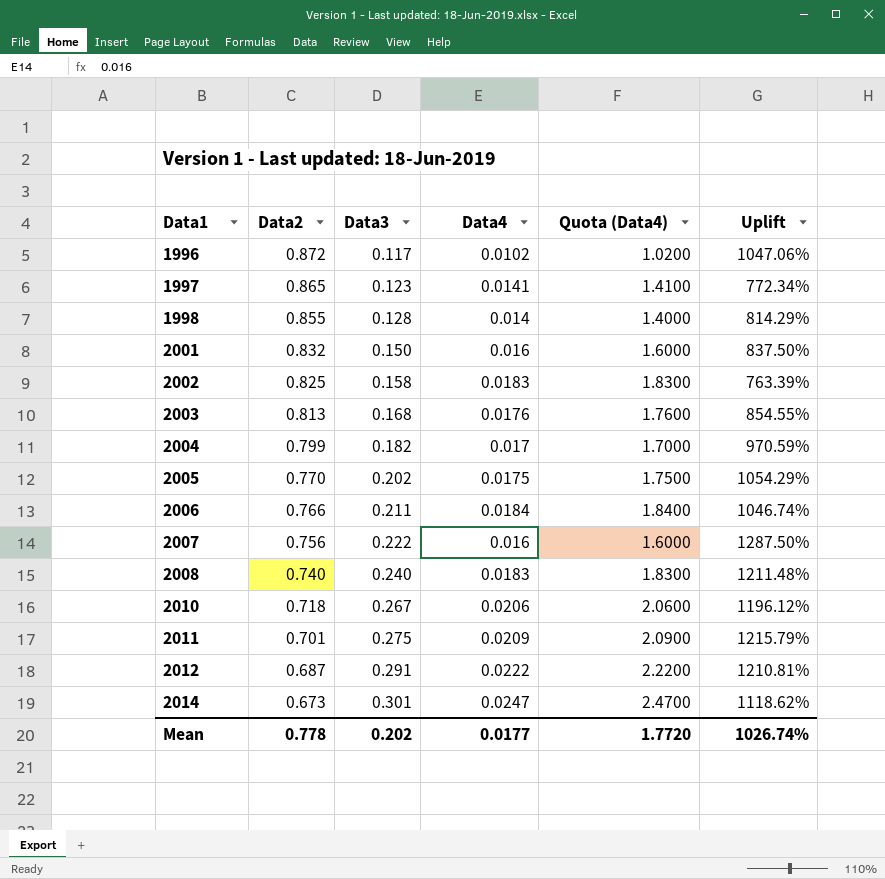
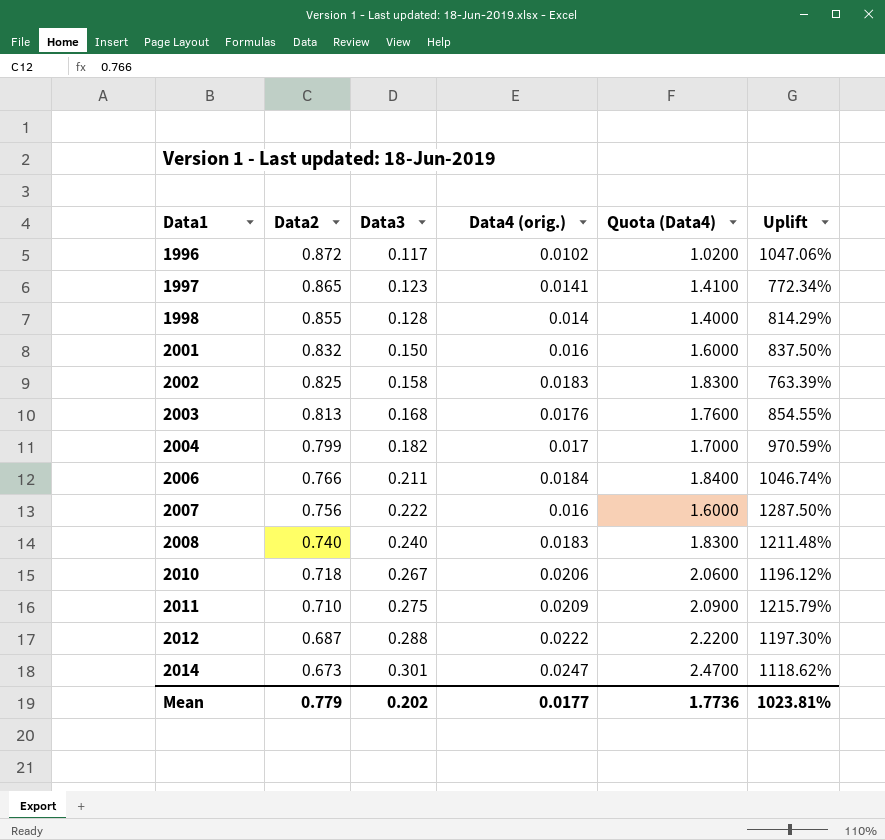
column name: Data4 -> Data4 (orig.)
row 2005: 0.770 | 0.202 | 0.0175 | 1.7500 | 1054.29% -> none
2011 | Data2: 0.701 -> 0.710
2012 | Data3: 0.291 -> 0.288
2012 | Uplift: 1210.81% -> 1197.30%
Mean | Data2: 0.778 -> 0.779
Mean | Quota (Data4): 1.7720 -> 1.7736
Mean | Uplift: 1026.74% -> 1023.81%

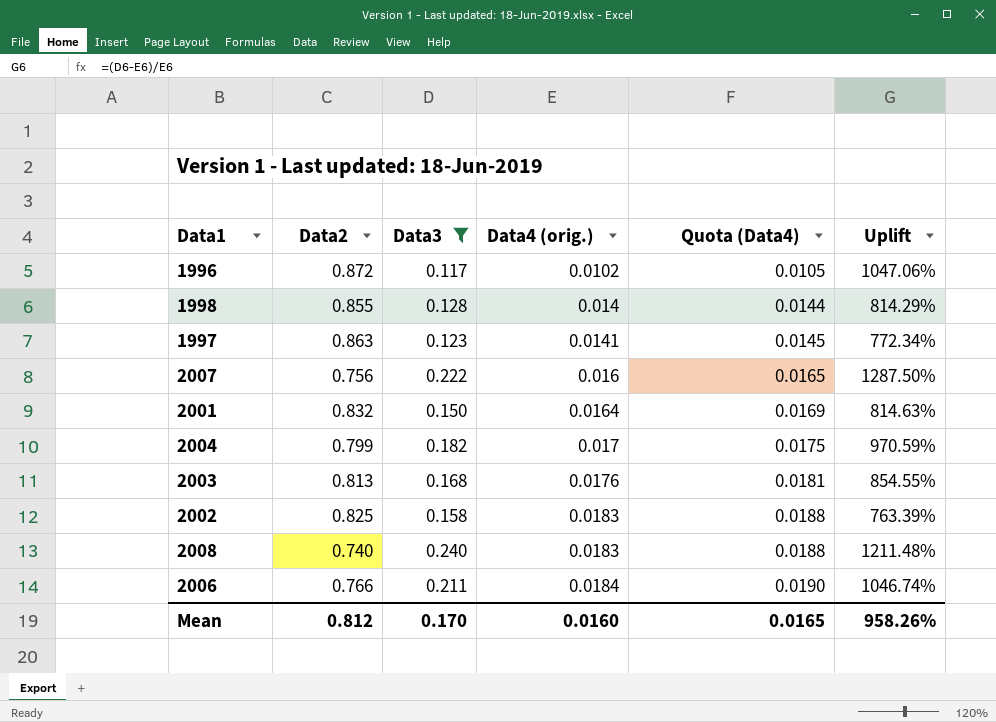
filter: none -> Data3 <= 0.240
row order: Data1 ascending -> Data4 (orig.) ascending
column Quota (Data4) | formula: [Data4 (orig.)] * 100 -> [Data4 (orig.)] * 1.03
1997 | Data2: 0.865 -> 0.863
2001 | Data4 (orig.): 0.016 -> 0.0164
2001 | Uplift: 837.50% -> 814.63%
Mean | Data2: 0.779 -> 0.812
Mean | Data3: 0.202 -> 0.170
Mean | Data4 (orig.): 0.0177 -> 0.0160
Mean | Quota (Data4): 1.7736 -> 0.0165
Mean | Uplift: 1023.81% -> 958.26%

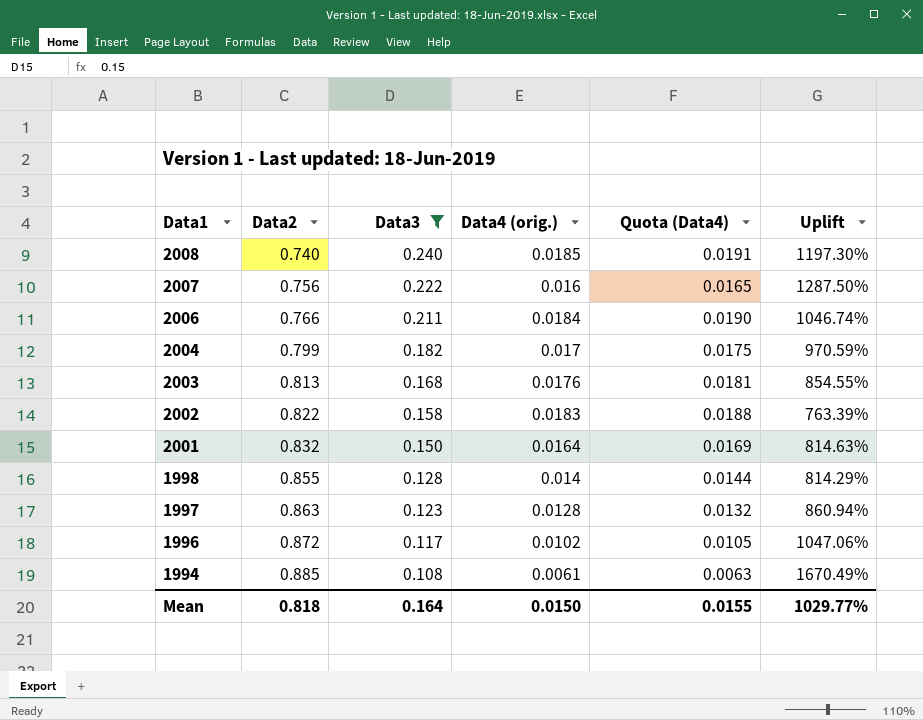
row order: Data4 (orig.) ascending -> Data1 descending
2008 | Data4 (orig.): 0.0183 -> 0.0185
2008 | Quota (Data4): 0.0188 -> 0.0191
2008 | Uplift: 1211.48% -> 1197.30%
2002 | Data2: 0.825 -> 0.822
1997 | Data4 (orig.): 0.0141 -> 0.0128
1997 | Quota (Data4): 0.0145 -> 0.0132
1997 | Uplift: 772.34% -> 860.94%
row 1994: none -> 0.885 | 0.108 | 0.0061 | 0.0063 | 1670.49%
Mean | Data2: 0.812 -> 0.818
Mean | Data3: 0.170 -> 0.164
Mean | Data4 (orig.): 0.0160 -> 0.0150
Mean | Quota (Data4): 0.0165 -> 0.0155
Mean | Uplift: 958.26% -> 1029.77%

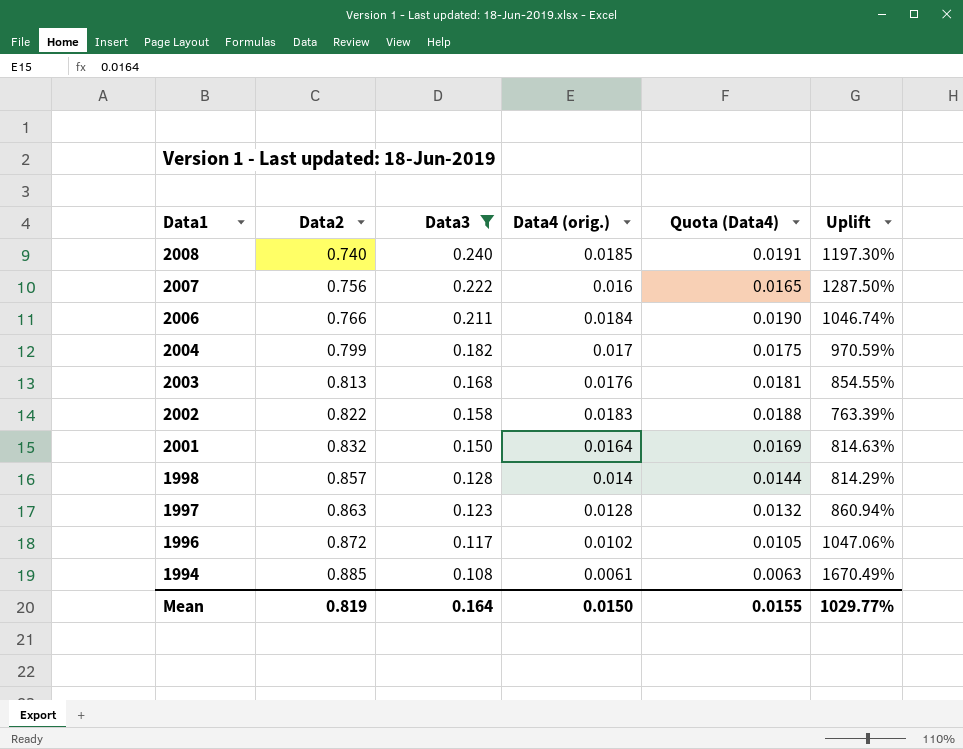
1998 | Data2: 0.855 -> 0.857
Mean | Data2: 0.818 -> 0.819

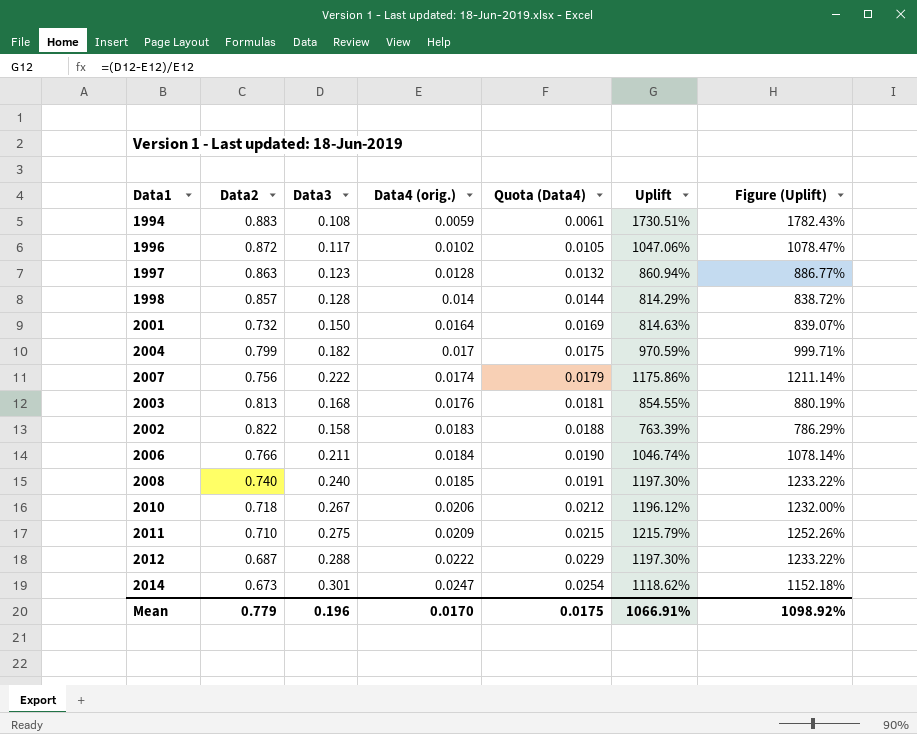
filter: Data3 <= 0.240 -> none
row order: Data1 descending -> Data4 (orig.) ascending
column Figure (Uplift) | formula: none -> [Uplift] * 1.03
1994 | Data2: 0.885 -> 0.883
1994 | Data4 (orig.): 0.0061 -> 0.0059
1994 | Quota (Data4): 0.0063 -> 0.0061
1994 | Uplift: 1670.49% -> 1730.51%
2001 | Data2: 0.832 -> 0.732
2007 | Data4 (orig.): 0.016 -> 0.0174
2007 | Quota (Data4): 0.0165 -> 0.0179
2007 | Uplift: 1287.50% -> 1175.86%
Mean | Data2: 0.819 -> 0.779
Mean | Data3: 0.164 -> 0.196
Mean | Data4 (orig.): 0.0150 -> 0.0170
Mean | Quota (Data4): 0.0155 -> 0.0175
Mean | Uplift: 1029.77% -> 1066.91%

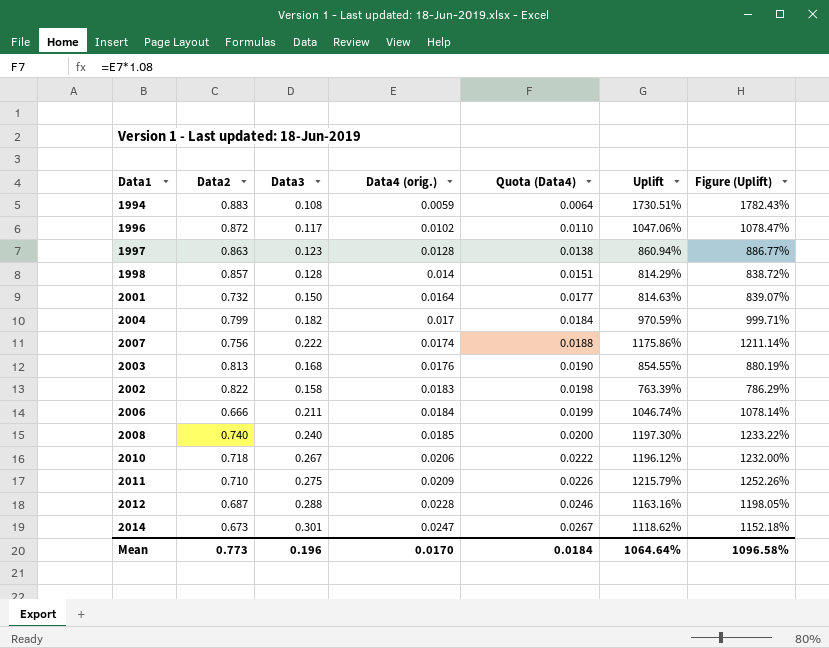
column Quota (Data4) | formula: [Data4 (orig.)] * 1.03 -> [Data4 (orig.)] * 1.08
2006 | Data2: 0.766 -> 0.666
2012 | Data4 (orig.): 0.0222 -> 0.0228
2012 | Uplift: 1197.30% -> 1163.16%
2012 | Figure (Uplift): 1233.22% -> 1198.05%
Mean | Data2: 0.779 -> 0.773
Mean | Quota (Data4): 0.0175 -> 0.0184
Mean | Uplift: 1066.91% -> 1064.64%
Mean | Figure (Uplift): 1098.92% -> 1096.58%

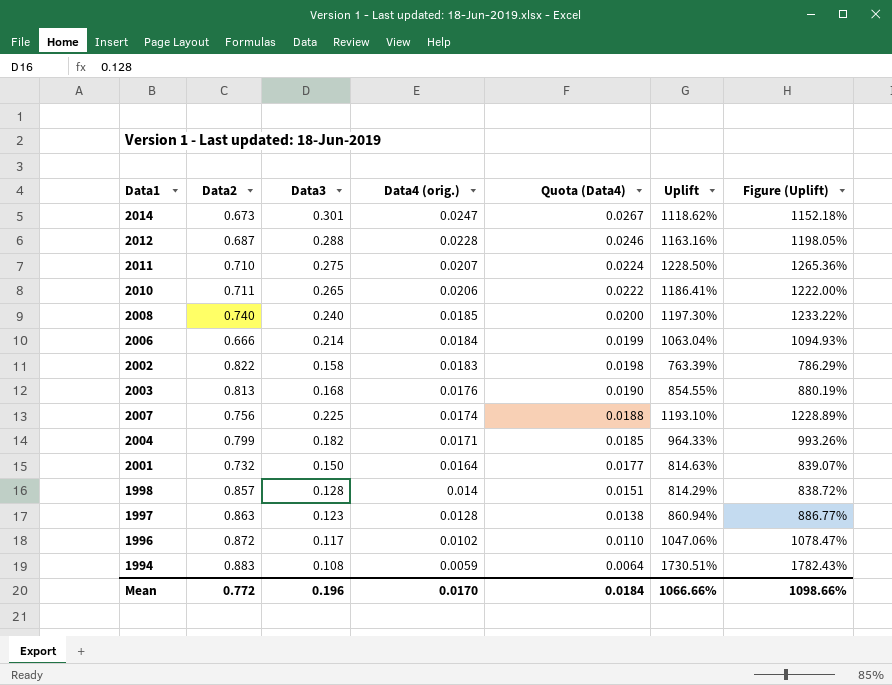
row order: Data4 (orig.) ascending -> Data4 (orig.) descending
2011 | Data4 (orig.): 0.0209 -> 0.0207
2011 | Quota (Data4): 0.0226 -> 0.0224
2011 | Uplift: 1215.79% -> 1228.50%
2011 | Figure (Uplift): 1252.26% -> 1265.36%
2010 | Data2: 0.718 -> 0.711
2010 | Data3: 0.267 -> 0.265
2010 | Uplift: 1196.12% -> 1186.41%
2010 | Figure (Uplift): 1232.00% -> 1222.00%
2006 | Data3: 0.211 -> 0.214
2006 | Uplift: 1046.74% -> 1063.04%
2006 | Figure (Uplift): 1078.14% -> 1094.93%
2007 | Data3: 0.222 -> 0.225
2007 | Uplift: 1175.86% -> 1193.10%
2007 | Figure (Uplift): 1211.14% -> 1228.89%
2004 | Data4 (orig.): 0.017 -> 0.0171
2004 | Quota (Data4): 0.0184 -> 0.0185
2004 | Uplift: 970.59% -> 964.33%
2004 | Figure (Uplift): 999.71% -> 993.26%
Mean | Data2: 0.773 -> 0.772
Mean | Uplift: 1064.64% -> 1066.66%
Mean | Figure (Uplift): 1096.58% -> 1098.66%

